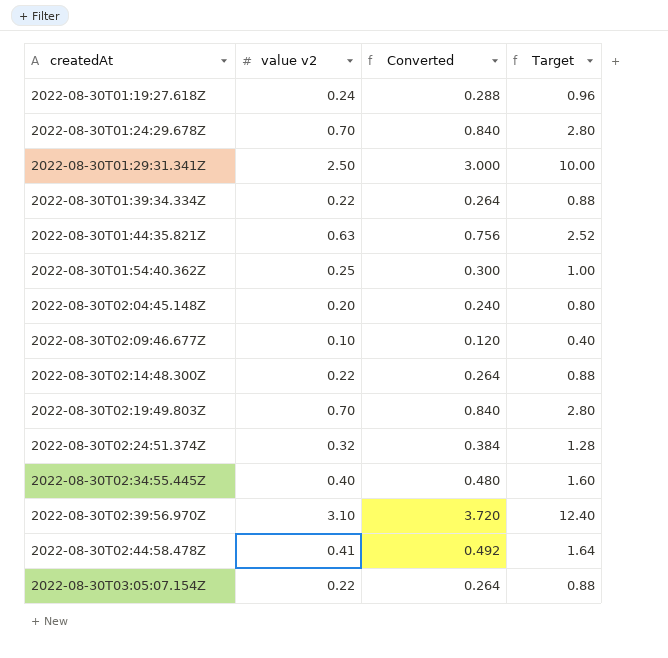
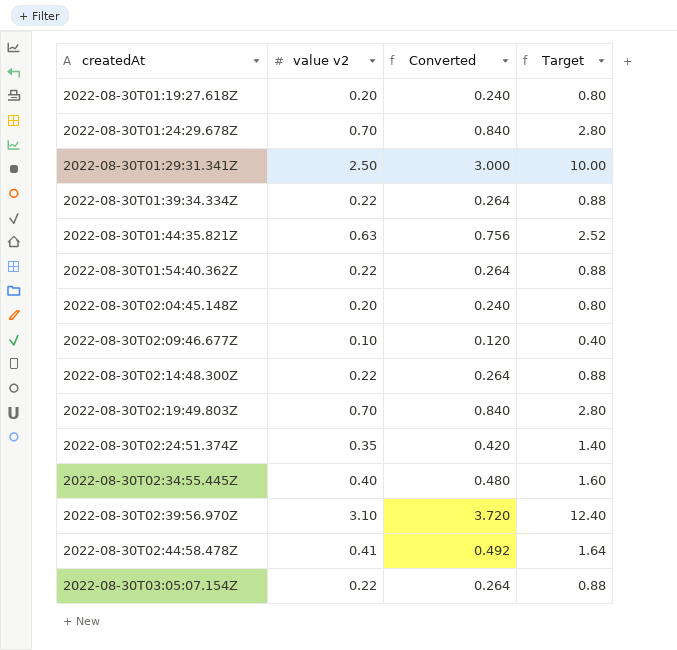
2022-08-30T01:19:27.618Z | value v2: 0.24 -> 0.20
2022-08-30T01:19:27.618Z | Converted: 0.288 -> 0.240
2022-08-30T01:19:27.618Z | Target: 0.96 -> 0.80
2022-08-30T01:54:40.362Z | value v2: 0.25 -> 0.22
2022-08-30T01:54:40.362Z | Converted: 0.300 -> 0.264
2022-08-30T01:54:40.362Z | Target: 1.00 -> 0.88
2022-08-30T02:24:51.374Z | value v2: 0.32 -> 0.35
2022-08-30T02:24:51.374Z | Converted: 0.384 -> 0.420
2022-08-30T02:24:51.374Z | Target: 1.28 -> 1.40

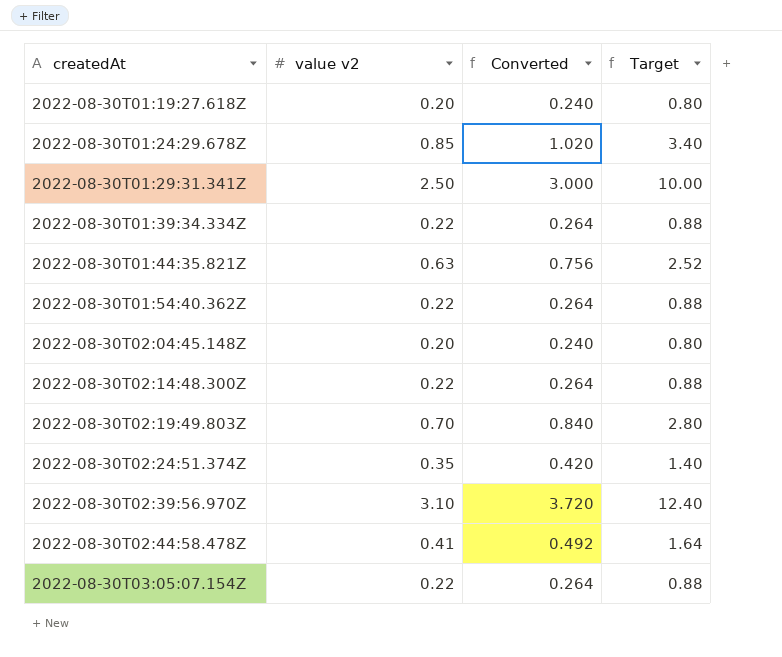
row 2022-08-30T02:09:46.677Z: 0.10 | 0.120 | 0.40 -> none
row 2022-08-30T02:34:55.445Z: 0.40 | 0.480 | 1.60 -> none
2022-08-30T01:24:29.678Z | value v2: 0.70 -> 0.85
2022-08-30T01:24:29.678Z | Converted: 0.840 -> 1.020
2022-08-30T01:24:29.678Z | Target: 2.80 -> 3.40

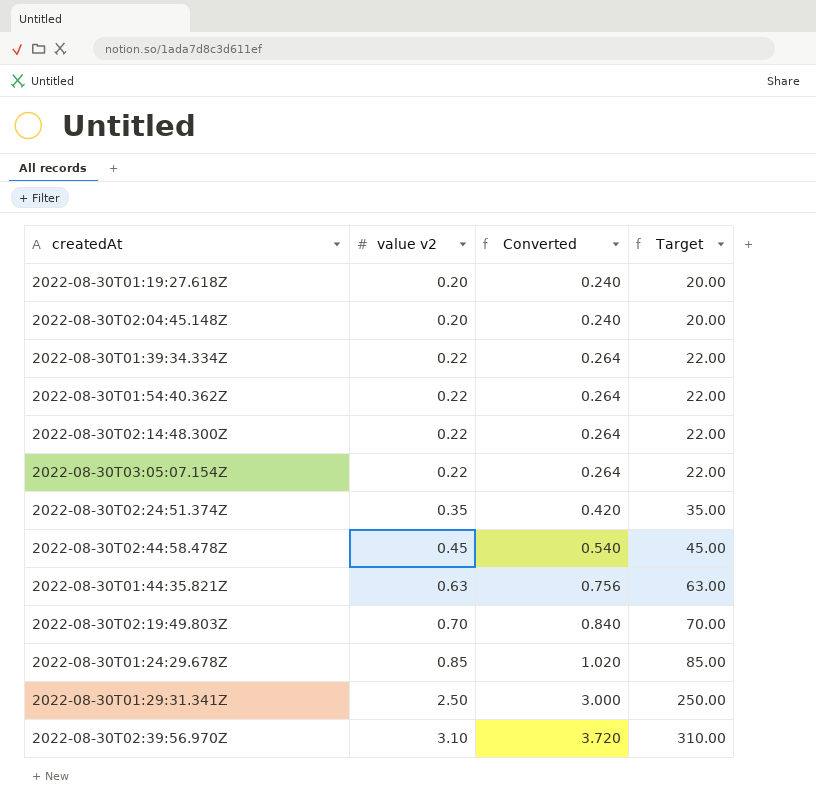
row order: createdAt ascending -> value v2 ascending
column Target | formula: [value v2] * 4 -> [value v2] * 100
2022-08-30T02:44:58.478Z | value v2: 0.41 -> 0.45
2022-08-30T02:44:58.478Z | Converted: 0.492 -> 0.540

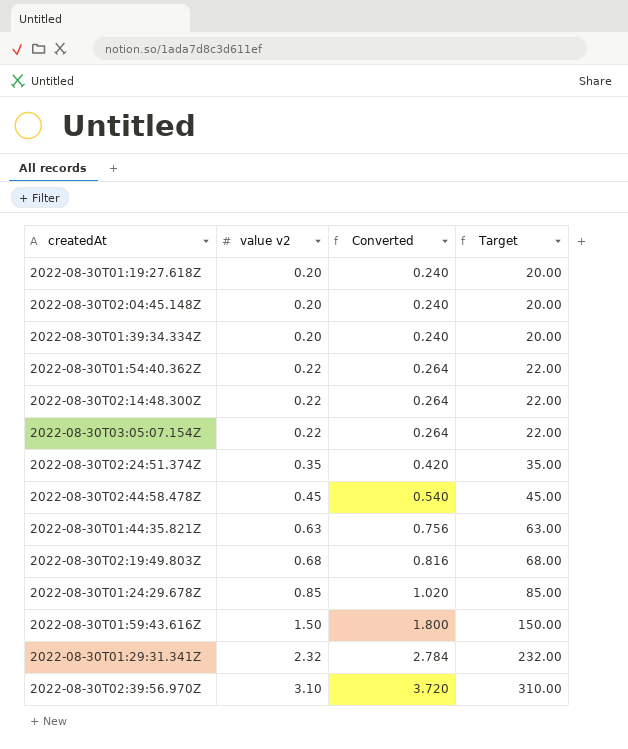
2022-08-30T01:39:34.334Z | value v2: 0.22 -> 0.20
2022-08-30T01:39:34.334Z | Converted: 0.264 -> 0.240
2022-08-30T01:39:34.334Z | Target: 22.00 -> 20.00
2022-08-30T02:19:49.803Z | value v2: 0.70 -> 0.68
2022-08-30T02:19:49.803Z | Converted: 0.840 -> 0.816
2022-08-30T02:19:49.803Z | Target: 70.00 -> 68.00
row 2022-08-30T01:59:43.616Z: none -> 1.50 | 1.800 | 150.00
2022-08-30T01:29:31.341Z | value v2: 2.50 -> 2.32
2022-08-30T01:29:31.341Z | Converted: 3.000 -> 2.784
2022-08-30T01:29:31.341Z | Target: 250.00 -> 232.00

